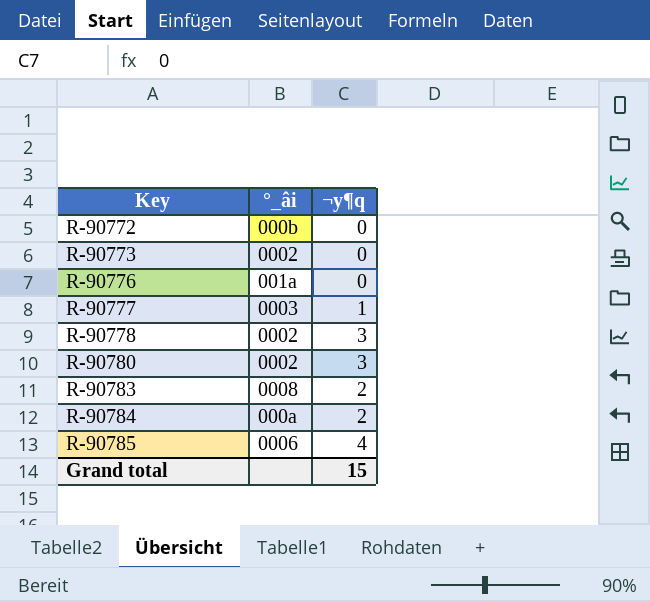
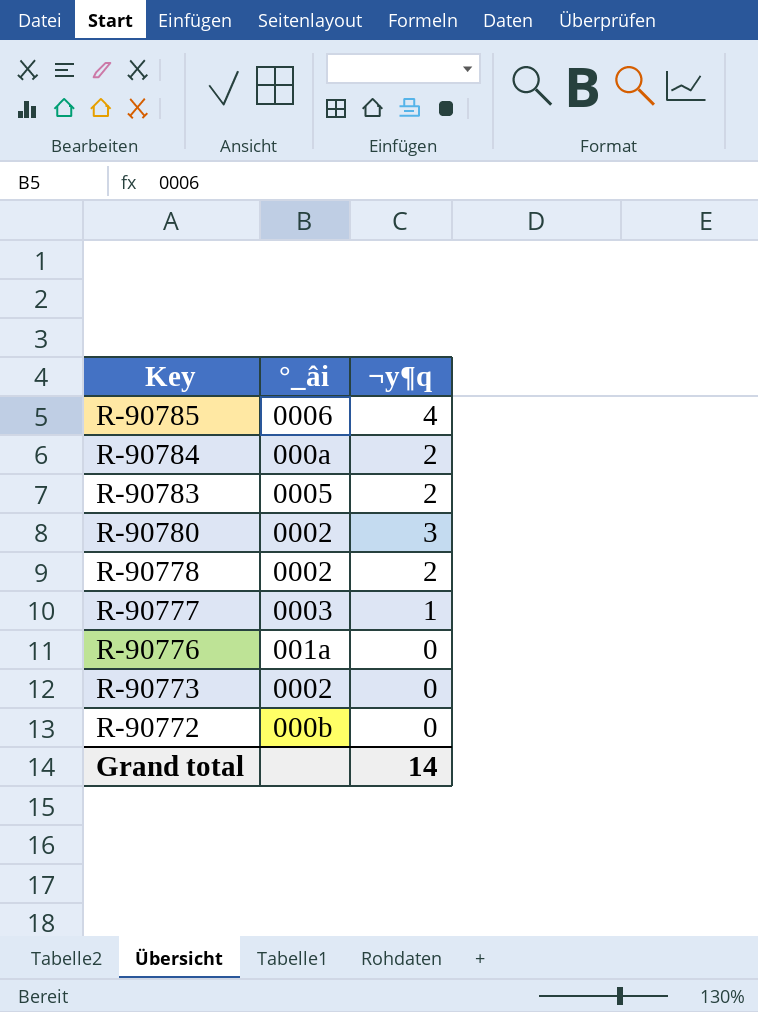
row order: Key ascending -> Key descending
R-90783 | °_âi: 0008 -> 0005
R-90778 | ¬y¶q: 3 -> 2
Grand total | ¬y¶q: 15 -> 14

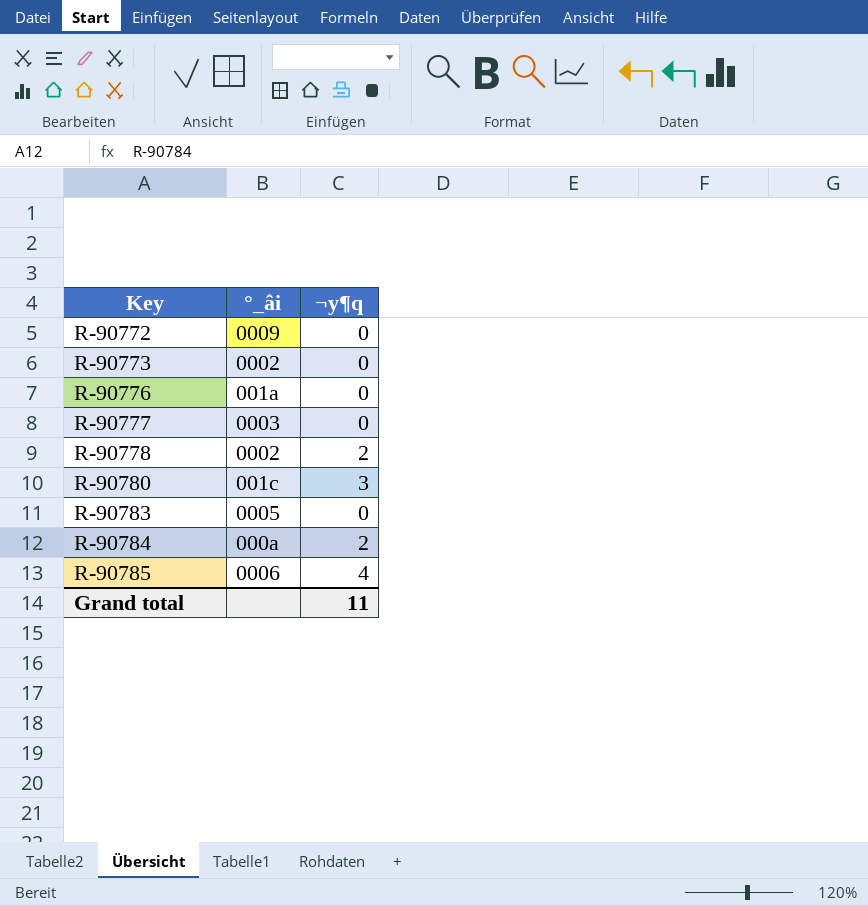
row order: Key descending -> Key ascending
R-90772 | °_âi: 000b -> 0009
R-90777 | ¬y¶q: 1 -> 0
R-90780 | °_âi: 0002 -> 001c
R-90783 | ¬y¶q: 2 -> 0
Grand total | ¬y¶q: 14 -> 11

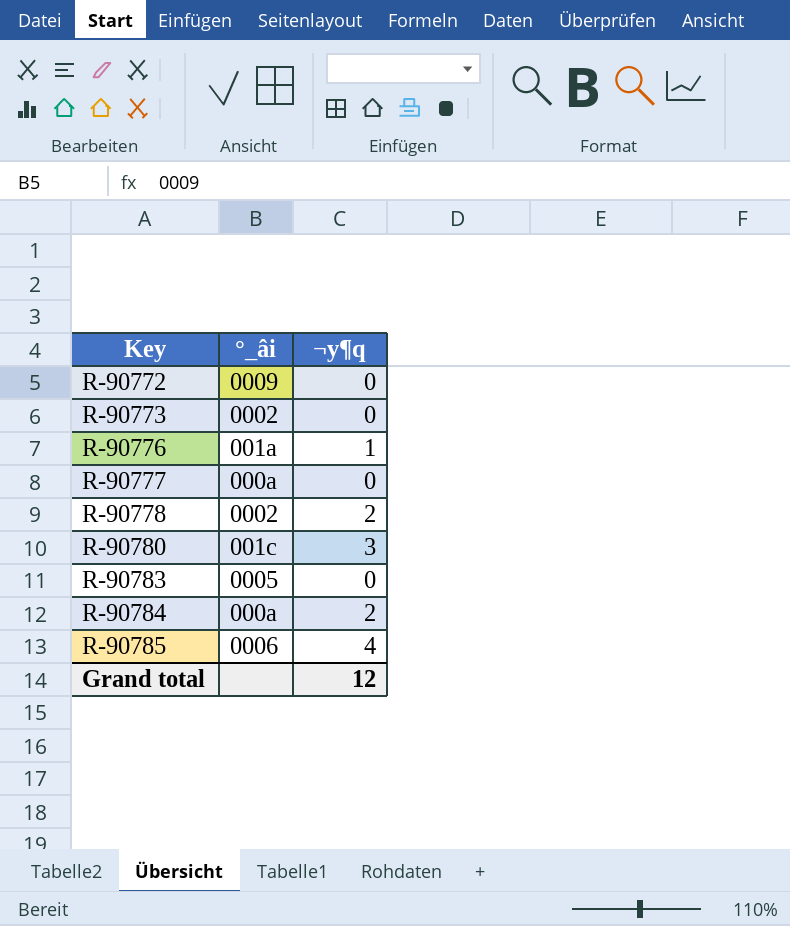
R-90776 | ¬y¶q: 0 -> 1
R-90777 | °_âi: 0003 -> 000a
Grand total | ¬y¶q: 11 -> 12

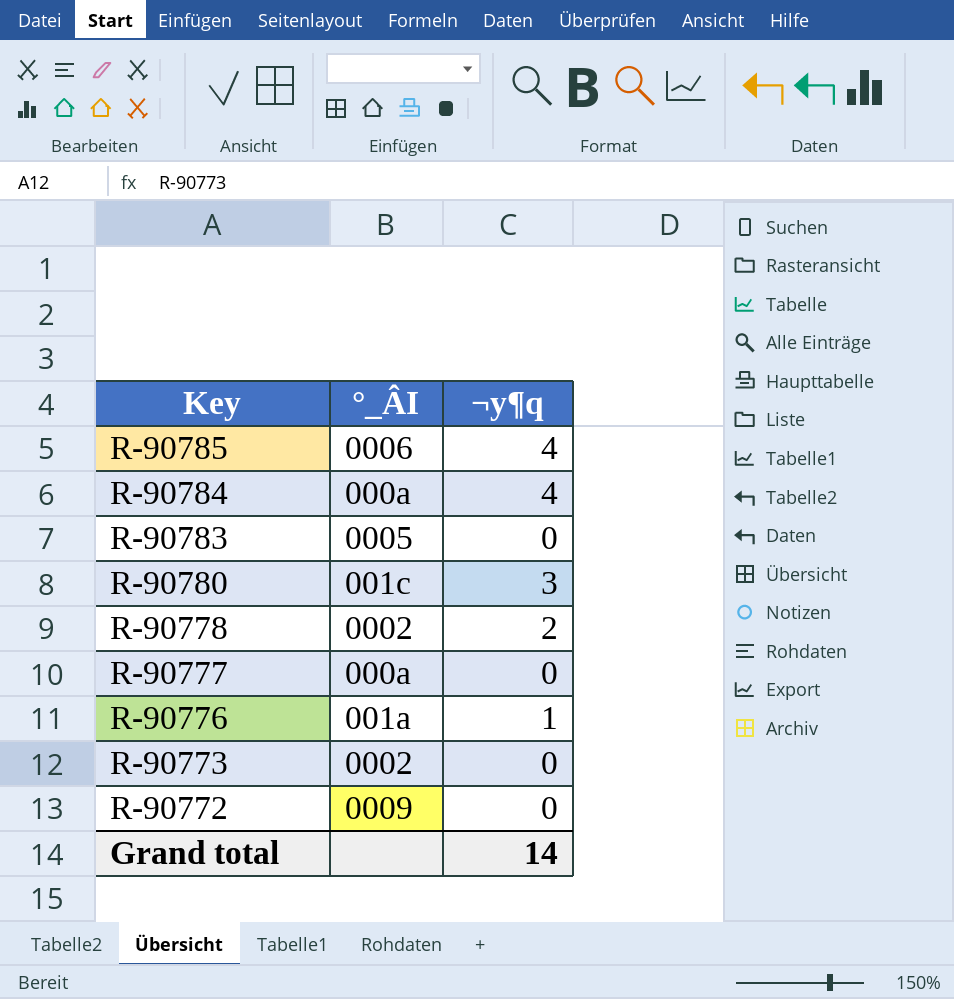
row order: Key ascending -> Key descending
column name: °_âi -> °_ÂI
R-90784 | ¬y¶q: 2 -> 4
Grand total | ¬y¶q: 12 -> 14

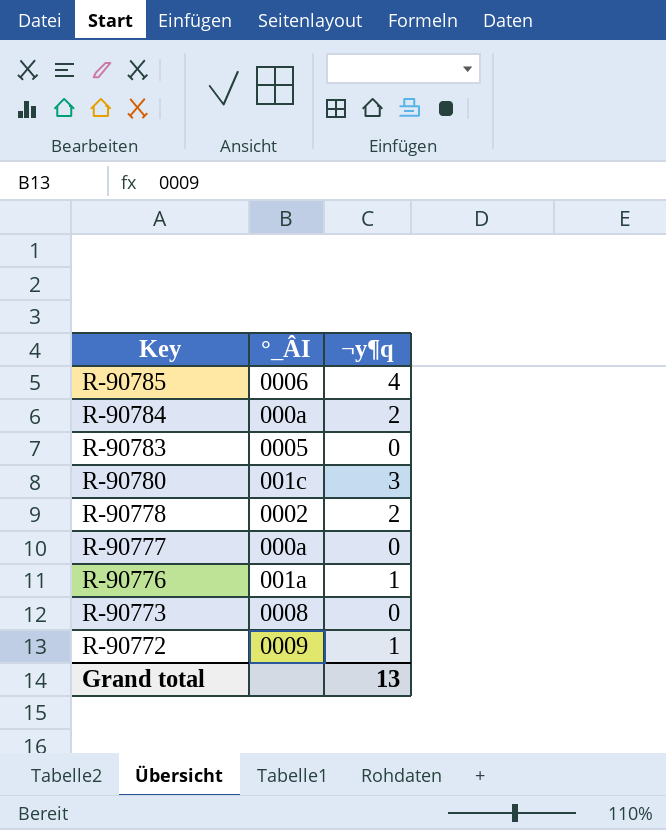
R-90784 | ¬y¶q: 4 -> 2
R-90773 | °_ÂI: 0002 -> 0008
R-90772 | ¬y¶q: 0 -> 1
Grand total | ¬y¶q: 14 -> 13

